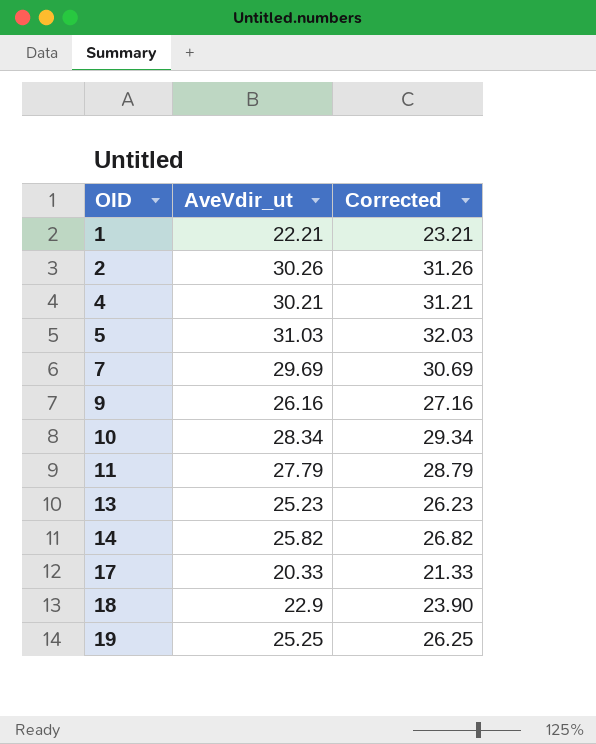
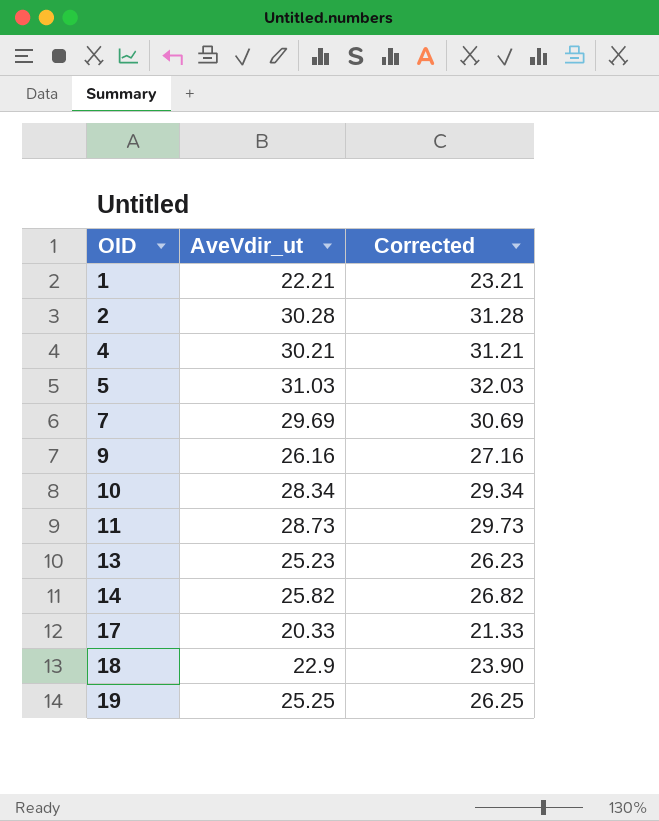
2 | AveVdir_ut: 30.26 -> 30.28
2 | Corrected: 31.26 -> 31.28
11 | AveVdir_ut: 27.79 -> 28.73
11 | Corrected: 28.79 -> 29.73

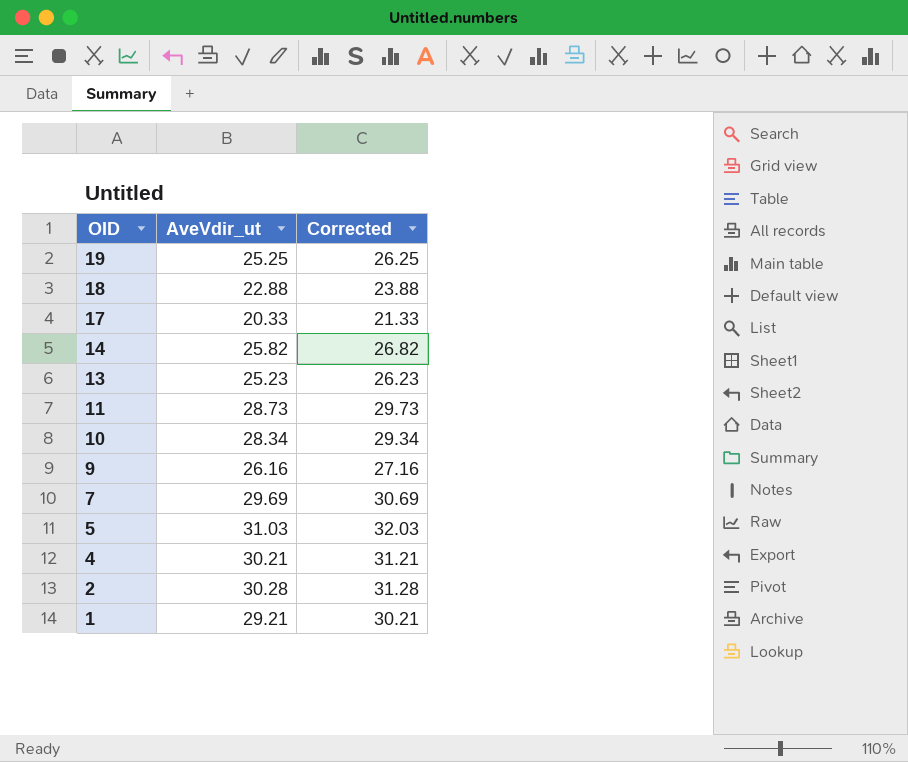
row order: OID ascending -> OID descending
18 | AveVdir_ut: 22.9 -> 22.88
18 | Corrected: 23.90 -> 23.88
1 | AveVdir_ut: 22.21 -> 29.21
1 | Corrected: 23.21 -> 30.21

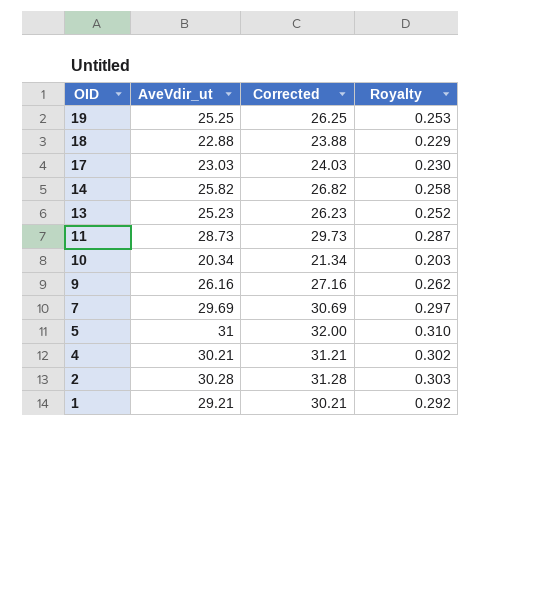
column Royalty | formula: none -> [AveVdir_ut] * 0.01
17 | AveVdir_ut: 20.33 -> 23.03
17 | Corrected: 21.33 -> 24.03
10 | AveVdir_ut: 28.34 -> 20.34
10 | Corrected: 29.34 -> 21.34
5 | AveVdir_ut: 31.03 -> 31
5 | Corrected: 32.03 -> 32.00

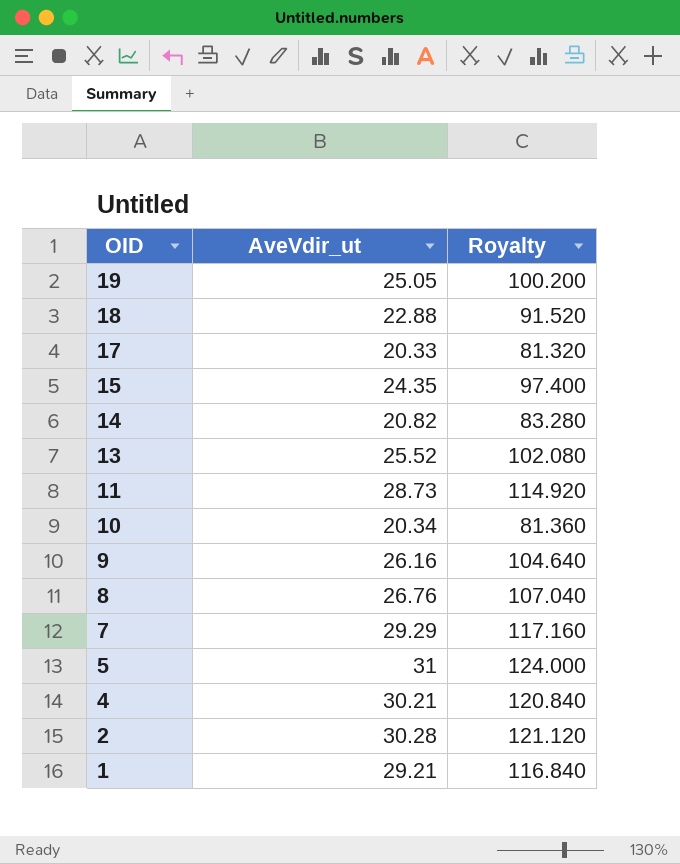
column Corrected | formula: [AveVdir_ut] + 1 -> none
column Royalty | formula: [AveVdir_ut] * 0.01 -> [AveVdir_ut] * 4
19 | AveVdir_ut: 25.25 -> 25.05
17 | AveVdir_ut: 23.03 -> 20.33
row 15: none -> 24.35 | 97.400
14 | AveVdir_ut: 25.82 -> 20.82
13 | AveVdir_ut: 25.23 -> 25.52
row 8: none -> 26.76 | 107.040
7 | AveVdir_ut: 29.69 -> 29.29

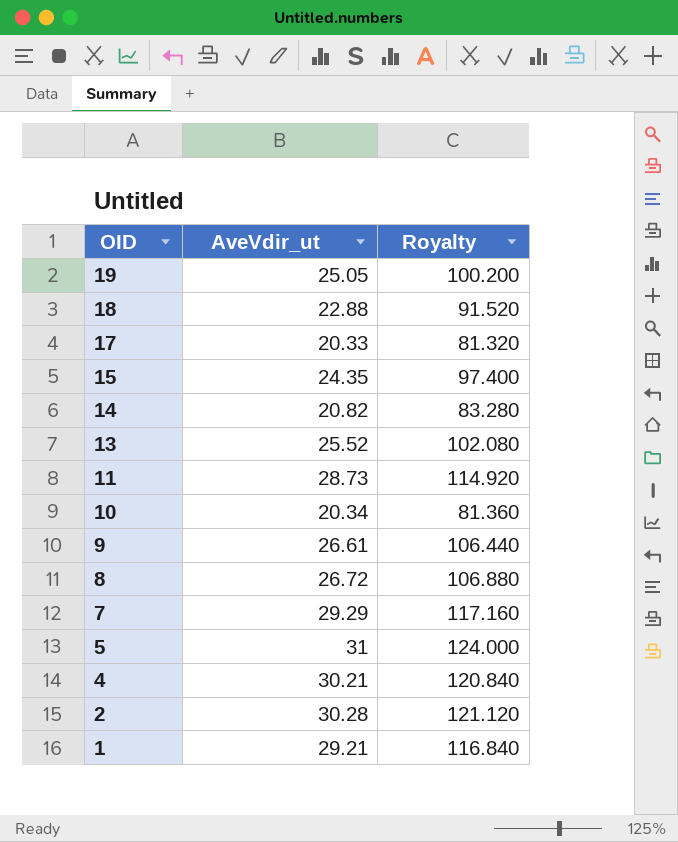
9 | AveVdir_ut: 26.16 -> 26.61
9 | Royalty: 104.640 -> 106.440
8 | AveVdir_ut: 26.76 -> 26.72
8 | Royalty: 107.040 -> 106.880

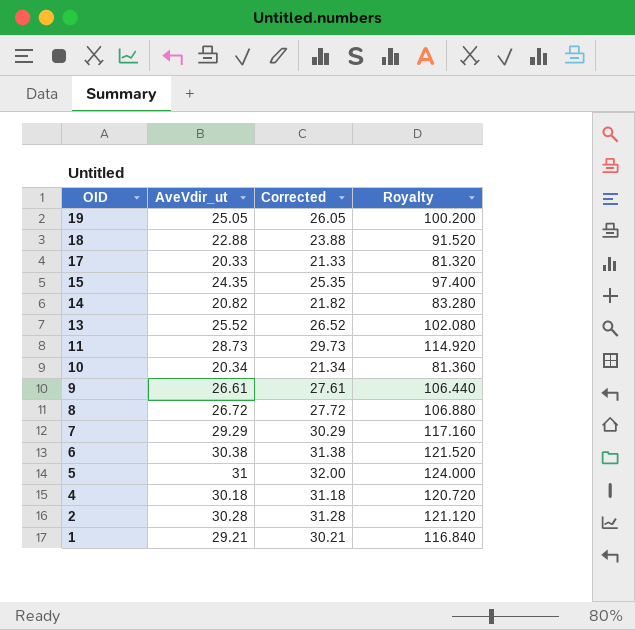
column Corrected | formula: none -> [AveVdir_ut] + 1
row 6: none -> 30.38 | 31.38 | 121.520
4 | AveVdir_ut: 30.21 -> 30.18
4 | Royalty: 120.840 -> 120.720

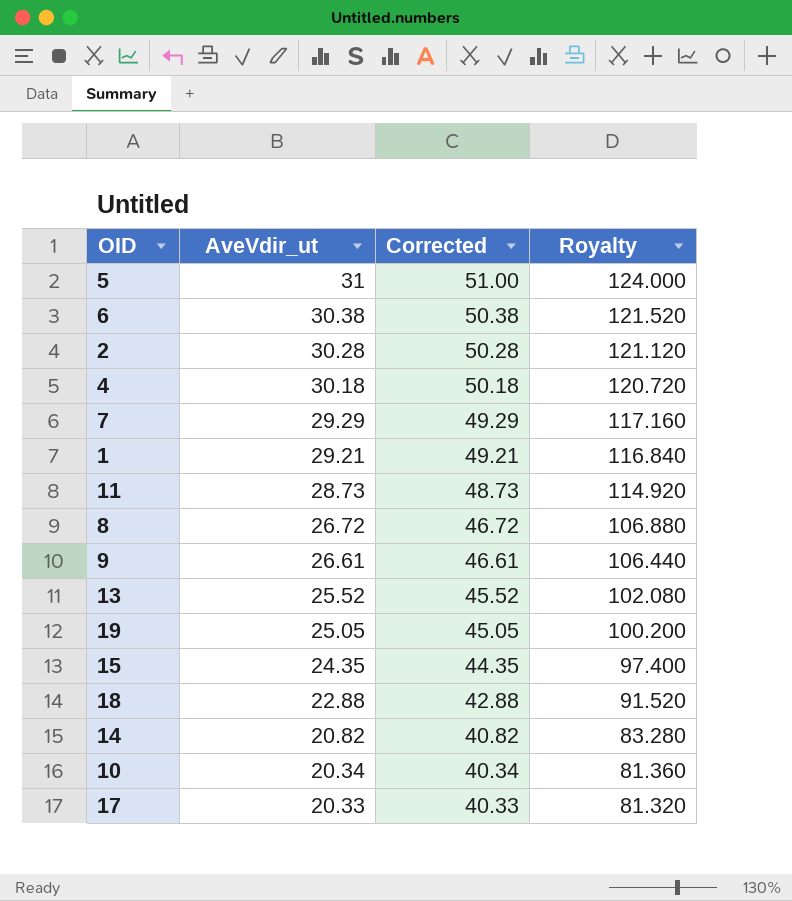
row order: OID descending -> AveVdir_ut descending
column Corrected | formula: [AveVdir_ut] + 1 -> [AveVdir_ut] + 20

